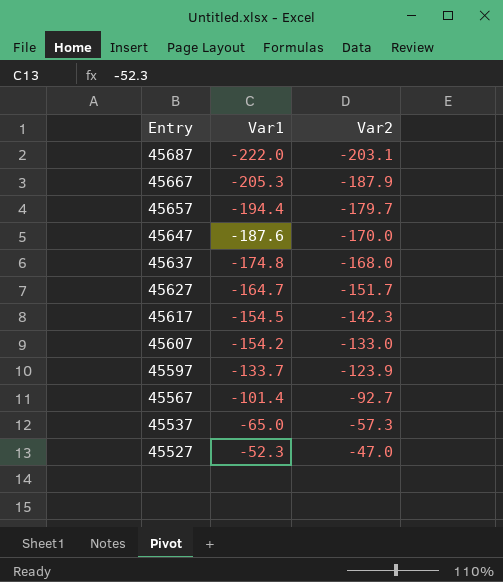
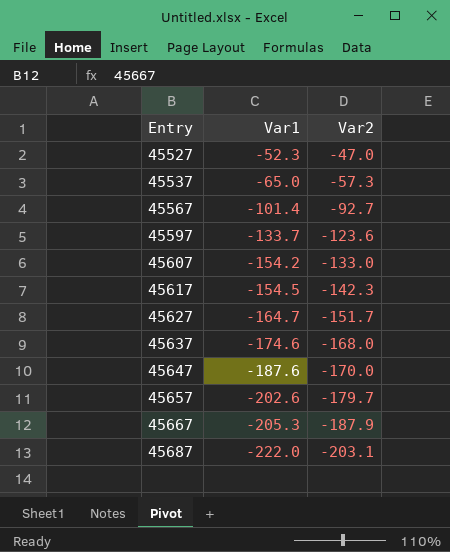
row order: Entry descending -> Entry ascending
45597 | Var2: -123.9 -> -123.6
45637 | Var1: -174.8 -> -174.6
45657 | Var1: -194.4 -> -202.6

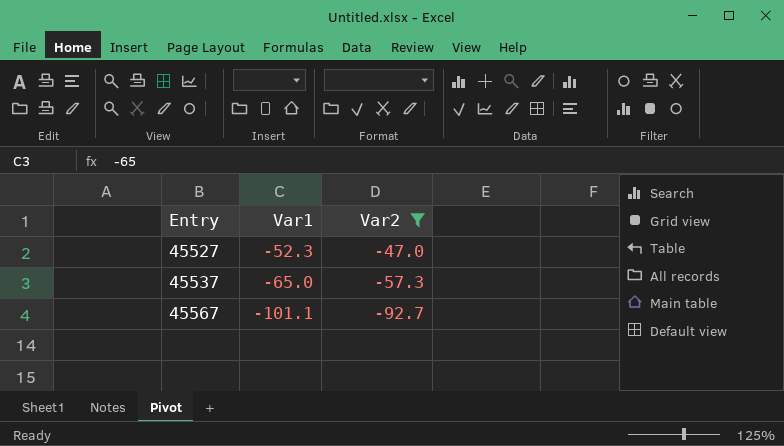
filter: none -> Var2 >= -92.7
45567 | Var1: -101.4 -> -101.1

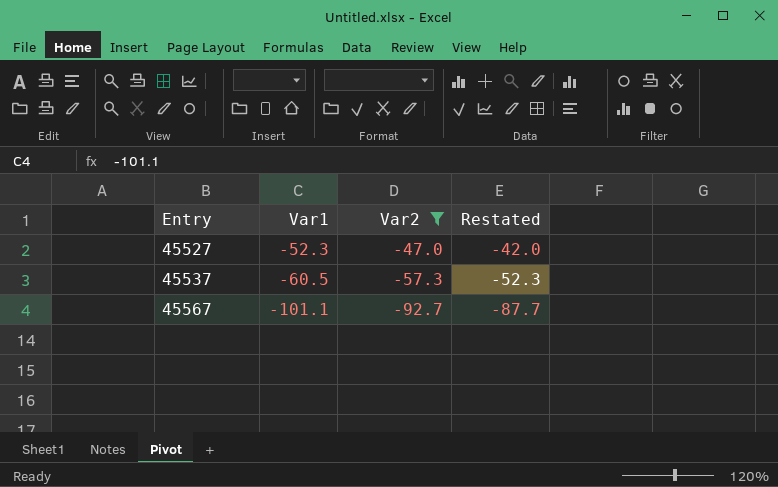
column Restated | formula: none -> [Var2] + 5
45537 | Var1: -65.0 -> -60.5

